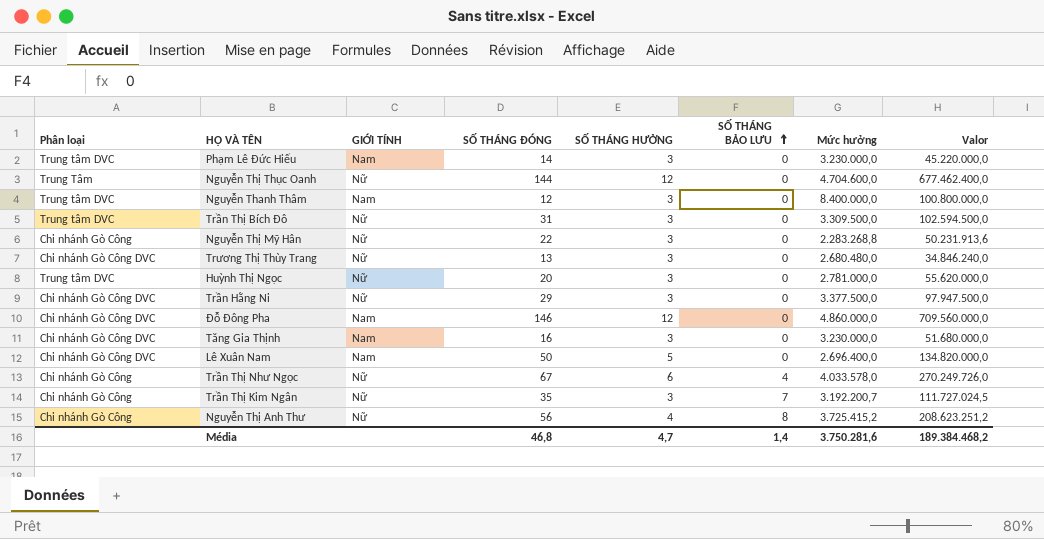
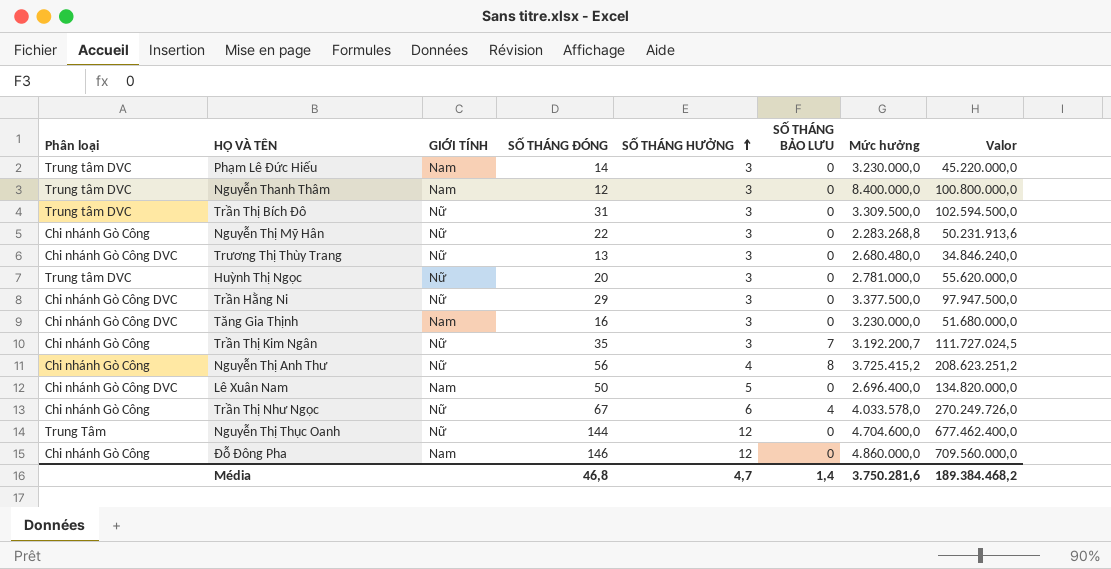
row order: SỐ THÁNG BẢO LƯU ascending -> SỐ THÁNG HƯỞNG ascending
Đỗ Đông Pha | Phân loại: Chi nhánh Gò Công DVC -> Chi nhánh Gò Công

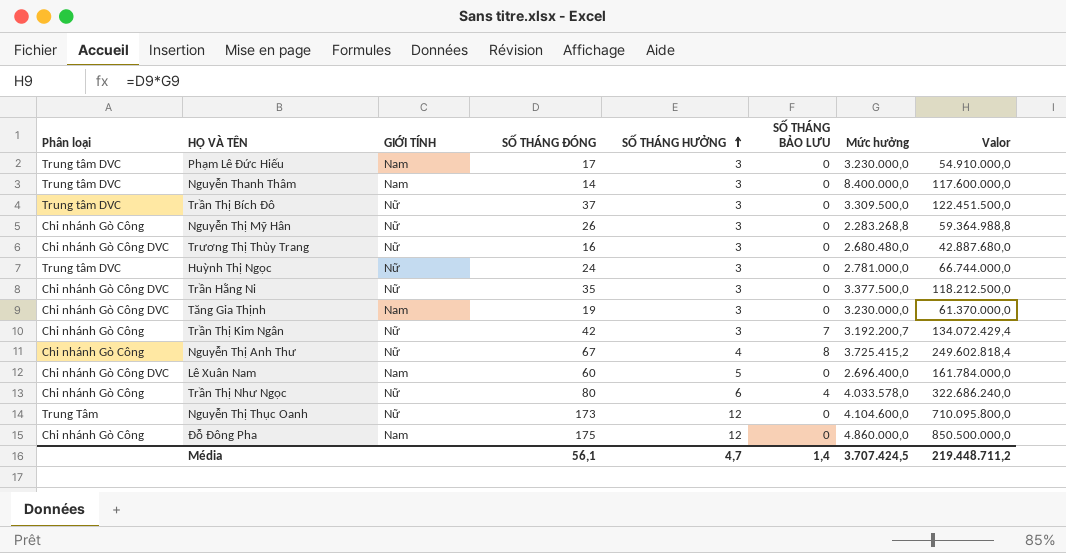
Phạm Lê Đức Hiếu | SỐ THÁNG ĐÓNG: 14 -> 17
Phạm Lê Đức Hiếu | Valor: 45.220.000,0 -> 54.910.000,0
Nguyễn Thanh Thâm | SỐ THÁNG ĐÓNG: 12 -> 14
Nguyễn Thanh Thâm | Valor: 100.800.000,0 -> 117.600.000,0
Trần Thị Bích Đô | SỐ THÁNG ĐÓNG: 31 -> 37
Trần Thị Bích Đô | Valor: 102.594.500,0 -> 122.451.500,0
Nguyễn Thị Mỹ Hân | SỐ THÁNG ĐÓNG: 22 -> 26
Nguyễn Thị Mỹ Hân | Valor: 50.231.913,6 -> 59.364.988,8
Trương Thị Thùy Trang | SỐ THÁNG ĐÓNG: 13 -> 16
Trương Thị Thùy Trang | Valor: 34.846.240,0 -> 42.887.680,0
Huỳnh Thị Ngọc | SỐ THÁNG ĐÓNG: 20 -> 24
Huỳnh Thị Ngọc | Valor: 55.620.000,0 -> 66.744.000,0
Trần Hằng Ni | SỐ THÁNG ĐÓNG: 29 -> 35
Trần Hằng Ni | Valor: 97.947.500,0 -> 118.212.500,0
Tăng Gia Thịnh | SỐ THÁNG ĐÓNG: 16 -> 19
Tăng Gia Thịnh | Valor: 51.680.000,0 -> 61.370.000,0
Trần Thị Kim Ngân | SỐ THÁNG ĐÓNG: 35 -> 42
Trần Thị Kim Ngân | Valor: 111.727.024,5 -> 134.072.429,4
Nguyễn Thị Anh Thư | SỐ THÁNG ĐÓNG: 56 -> 67
Nguyễn Thị Anh Thư | Valor: 208.623.251,2 -> 249.602.818,4
Lê Xuân Nam | SỐ THÁNG ĐÓNG: 50 -> 60
Lê Xuân Nam | Valor: 134.820.000,0 -> 161.784.000,0
Trần Thị Như Ngọc | SỐ THÁNG ĐÓNG: 67 -> 80
Trần Thị Như Ngọc | Valor: 270.249.726,0 -> 322.686.240,0
Nguyễn Thị Thục Oanh | SỐ THÁNG ĐÓNG: 144 -> 173
Nguyễn Thị Thục Oanh | Mức hưởng: 4.704.600,0 -> 4.104.600,0
Nguyễn Thị Thục Oanh | Valor: 677.462.400,0 -> 710.095.800,0
Đỗ Đông Pha | SỐ THÁNG ĐÓNG: 146 -> 175
Đỗ Đông Pha | Valor: 709.560.000,0 -> 850.500.000,0
Média | SỐ THÁNG ĐÓNG: 46,8 -> 56,1
Média | Mức hưởng: 3.750.281,6 -> 3.707.424,5
Média | Valor: 189.384.468,2 -> 219.448.711,2

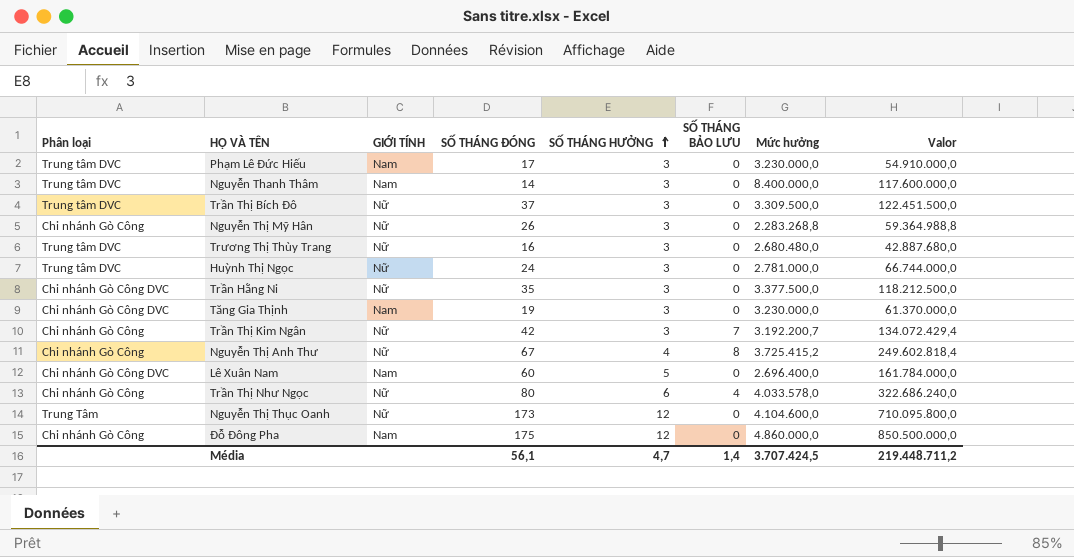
Trương Thị Thùy Trang | Phân loại: Chi nhánh Gò Công DVC -> Trung tâm DVC

